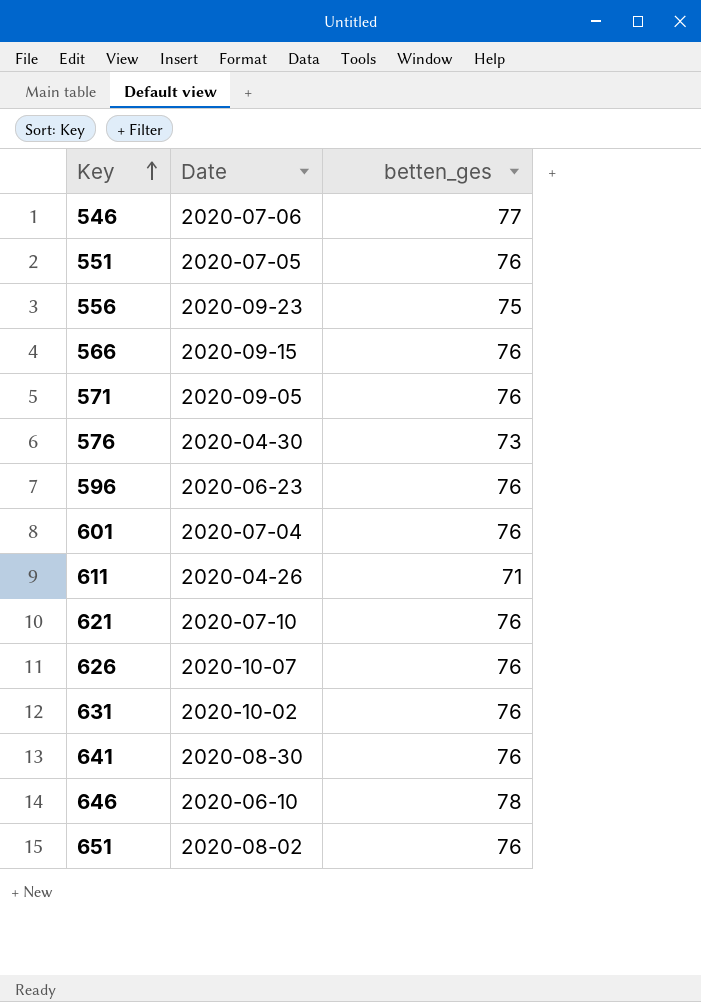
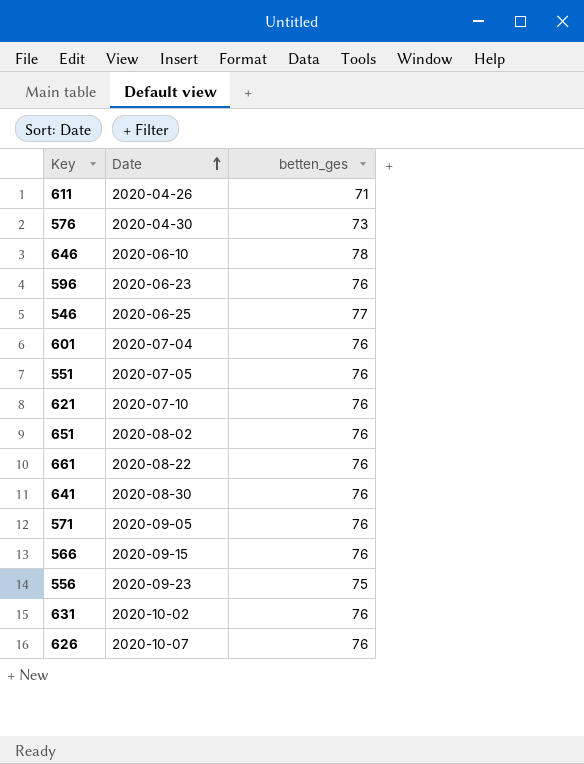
row order: Key ascending -> Date ascending
546 | Date: 2020-07-06 -> 2020-06-25
row 661: none -> 2020-08-22 | 76

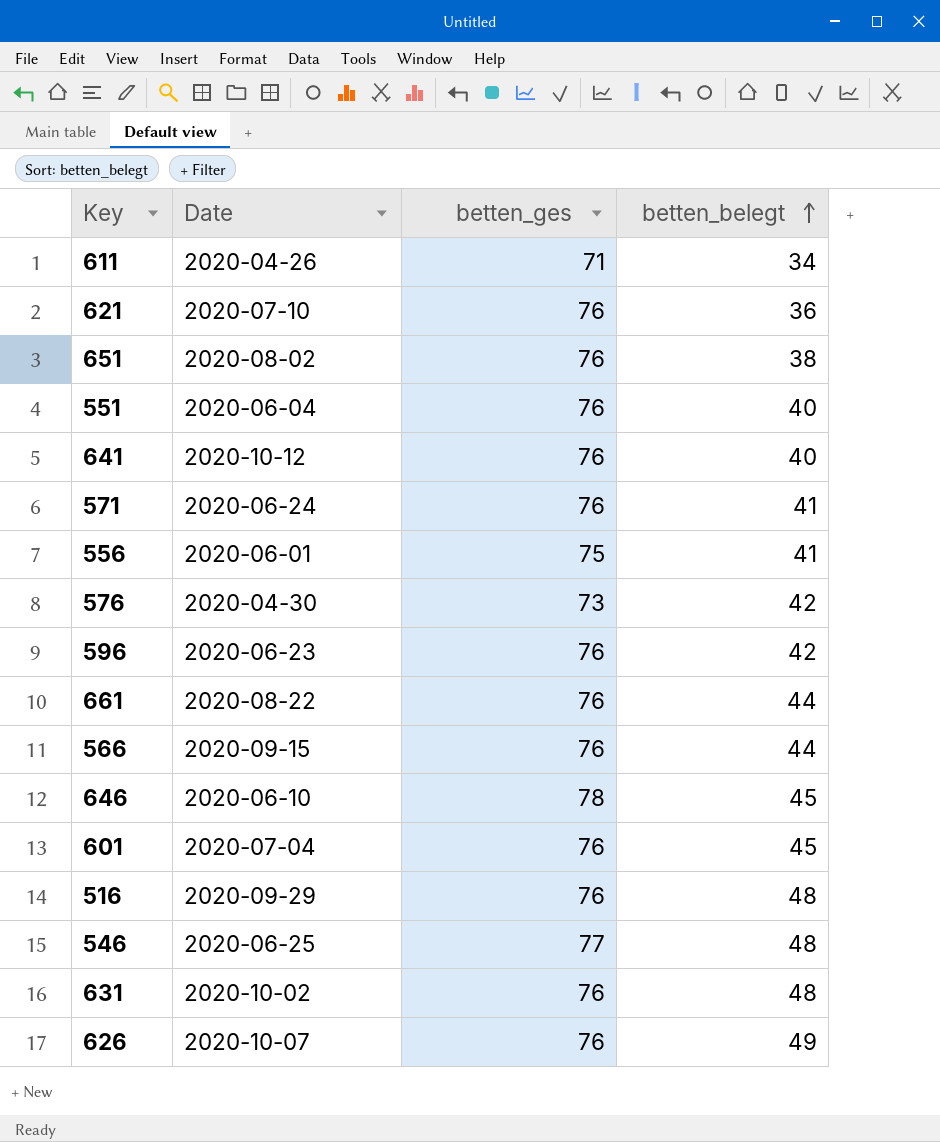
row order: Date ascending -> betten_belegt ascending
column betten_belegt | position: none -> 4
551 | Date: 2020-07-05 -> 2020-06-04
641 | Date: 2020-08-30 -> 2020-10-12
571 | Date: 2020-09-05 -> 2020-06-24
556 | Date: 2020-09-23 -> 2020-06-01
row 516: none -> 2020-09-29 | 76 | 48

